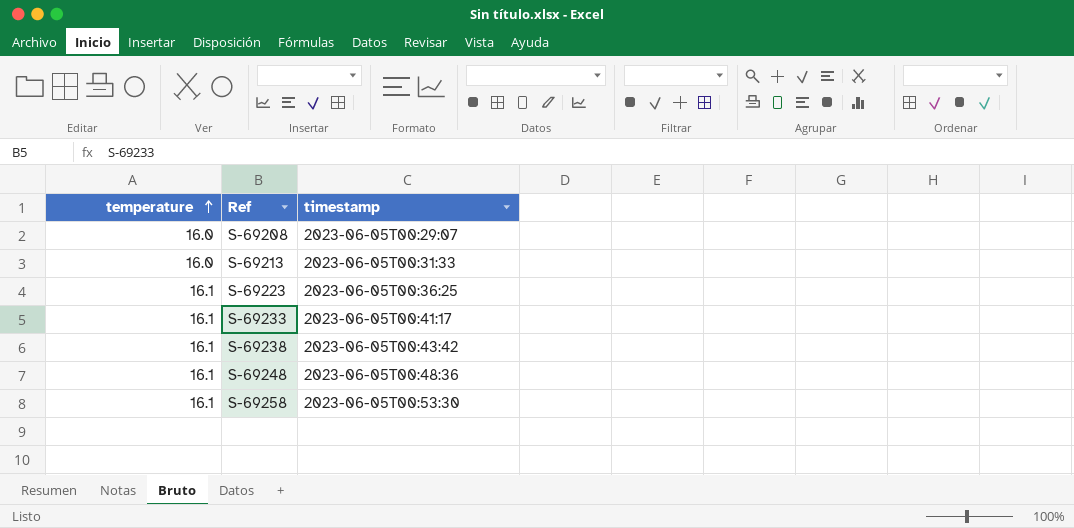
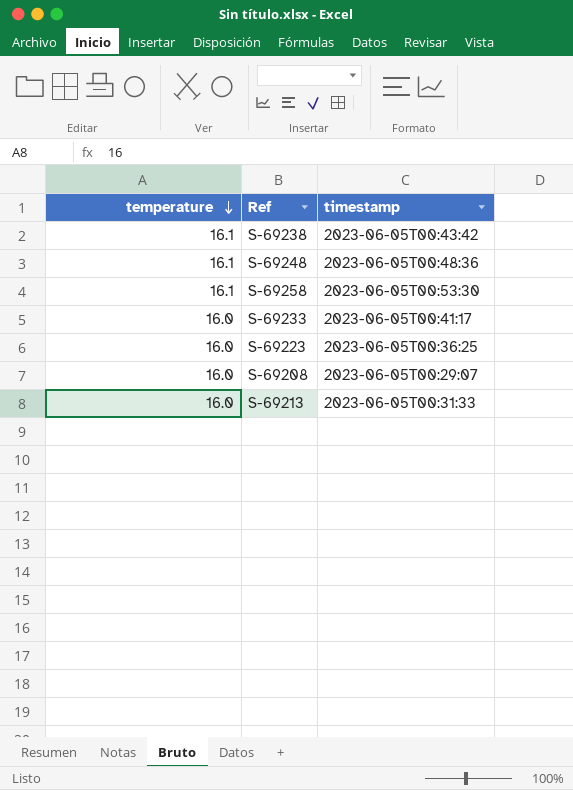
row order: temperature ascending -> temperature descending
S-69233 | temperature: 16.1 -> 16.0
S-69223 | temperature: 16.1 -> 16.0

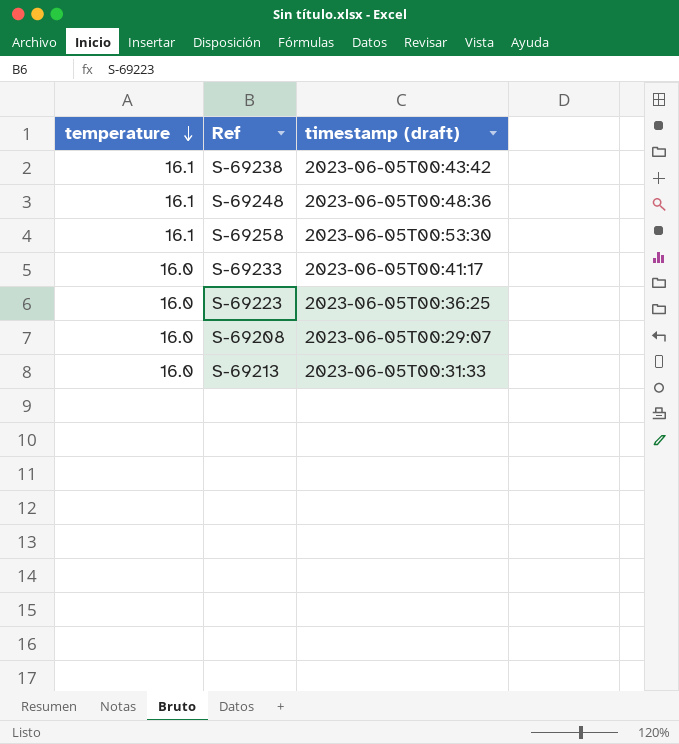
column name: timestamp -> timestamp (draft)

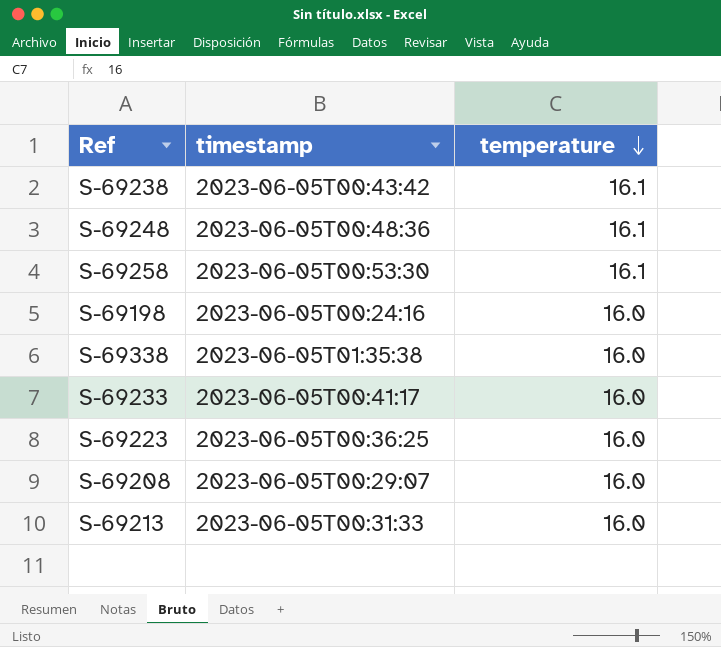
column name: timestamp (draft) -> timestamp
column temperature | position: 1 -> 3
row S-69198: none -> 2023-06-05T00:24:16 | 16.0
row S-69338: none -> 2023-06-05T01:35:38 | 16.0

